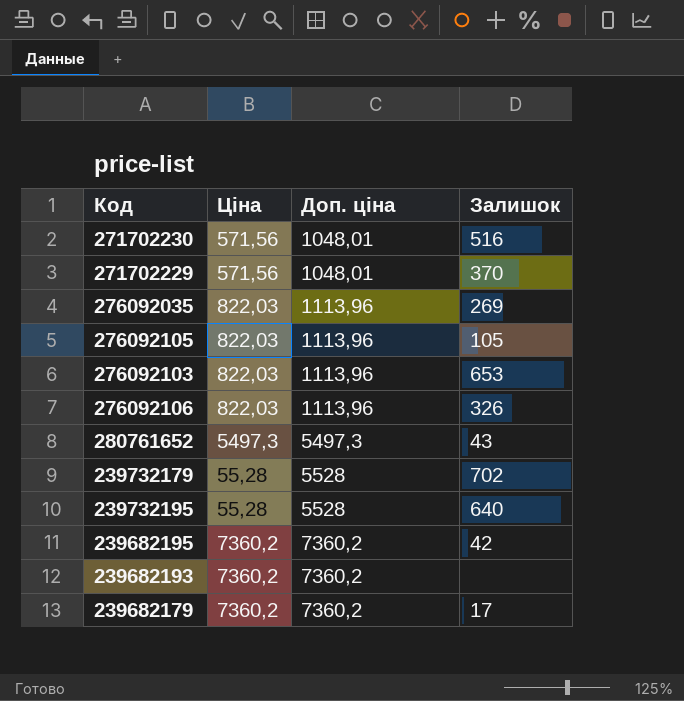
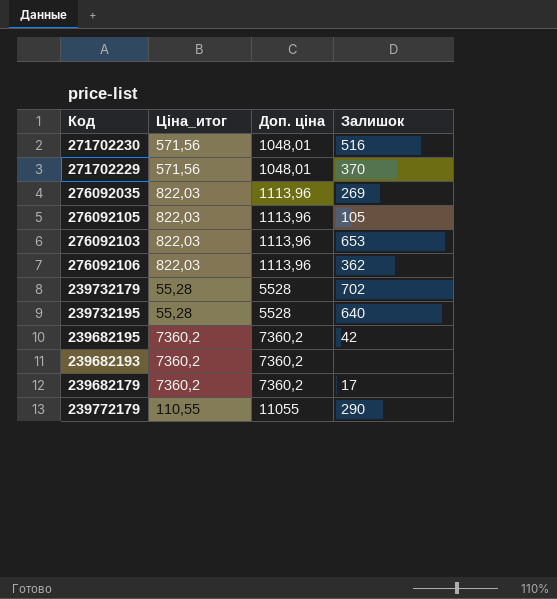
column name: Ціна -> Ціна_итог
row 280761652: 5497,3 | 5497,3 | 43 -> none
276092106 | Залишок: 326 -> 362
row 239772179: none -> 110,55 | 11055 | 290

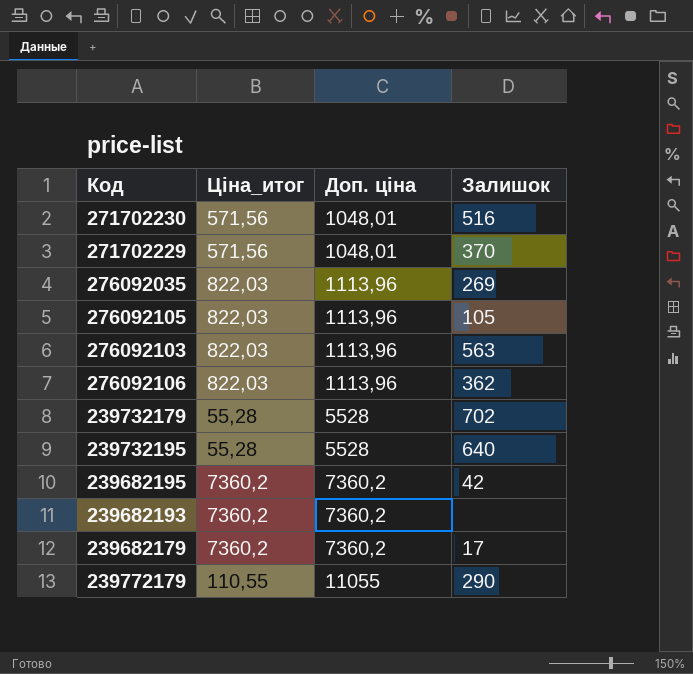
276092103 | Залишок: 653 -> 563

